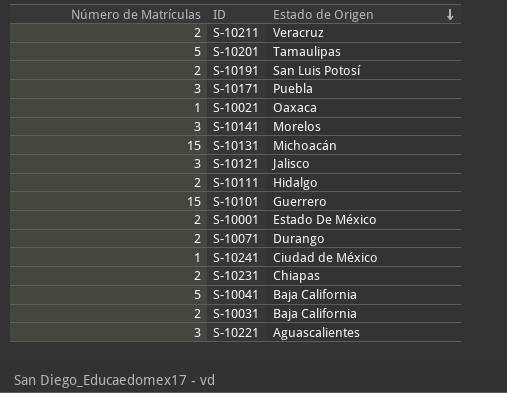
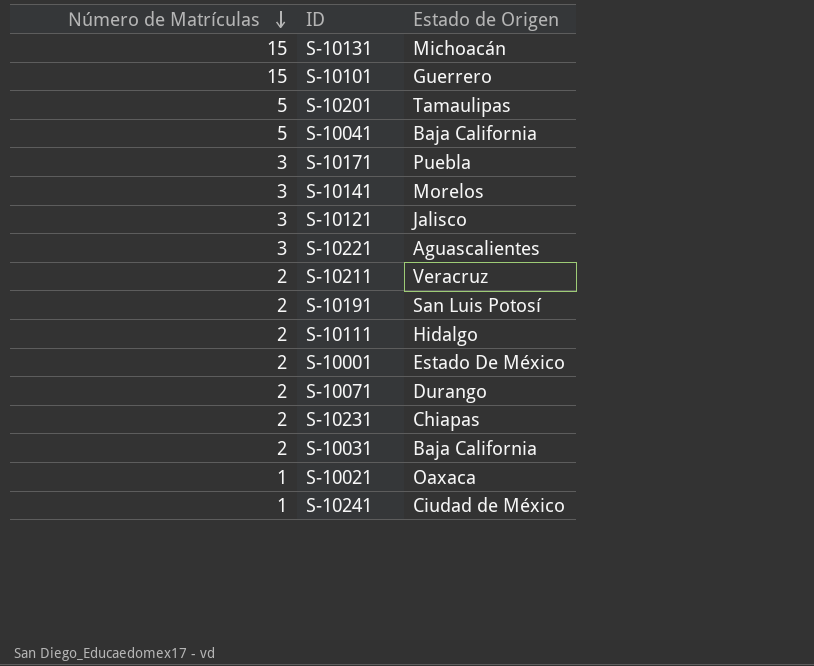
row order: Estado de Origen descending -> Número de Matrículas descending

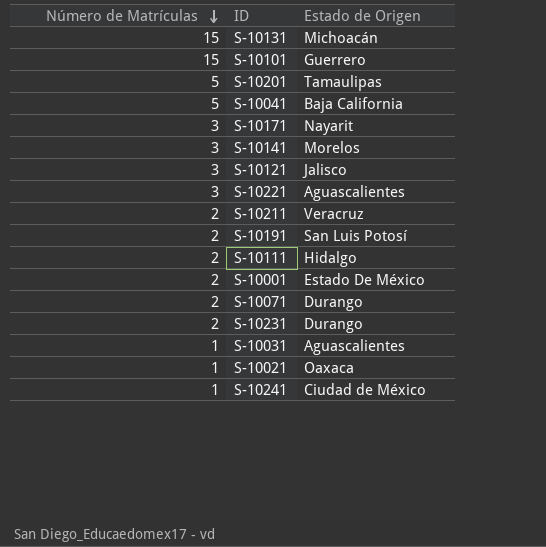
S-10171 | Estado de Origen: Puebla -> Nayarit
S-10231 | Estado de Origen: Chiapas -> Durango
S-10031 | Número de Matrículas: 2 -> 1
S-10031 | Estado de Origen: Baja California -> Aguascalientes

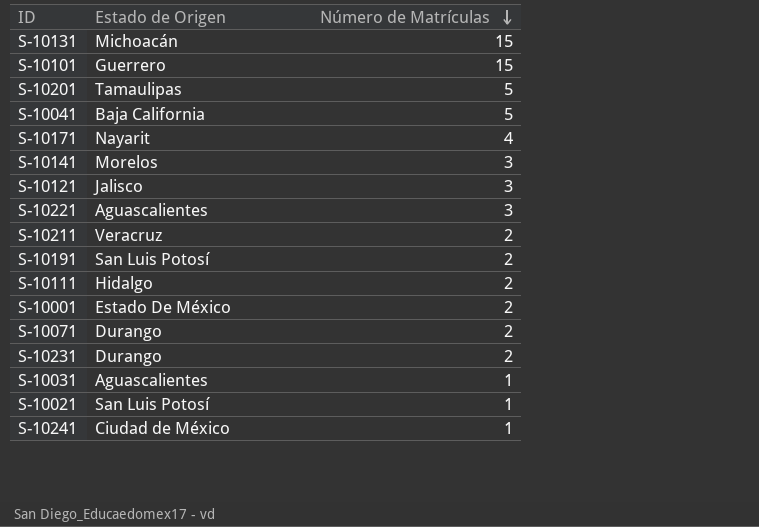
column Número de Matrículas | position: 1 -> 3
S-10171 | Número de Matrículas: 3 -> 4
S-10021 | Estado de Origen: Oaxaca -> San Luis Potosí

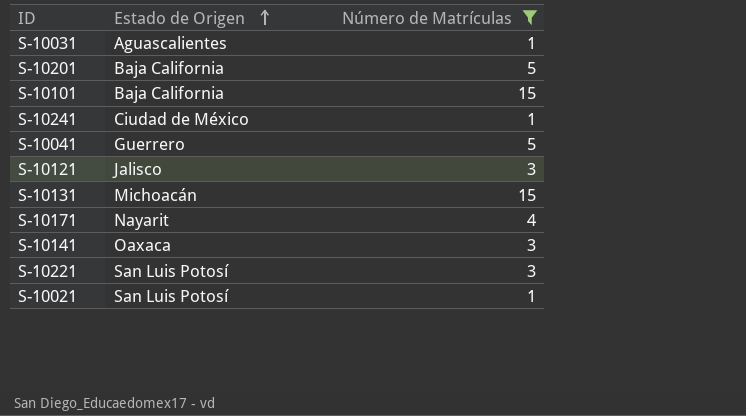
filter: none -> Número de Matrículas != 2
row order: Número de Matrículas descending -> Estado de Origen ascending
S-10201 | Estado de Origen: Tamaulipas -> Baja California
S-10101 | Estado de Origen: Guerrero -> Baja California
S-10041 | Estado de Origen: Baja California -> Guerrero
S-10141 | Estado de Origen: Morelos -> Oaxaca
S-10221 | Estado de Origen: Aguascalientes -> San Luis Potosí

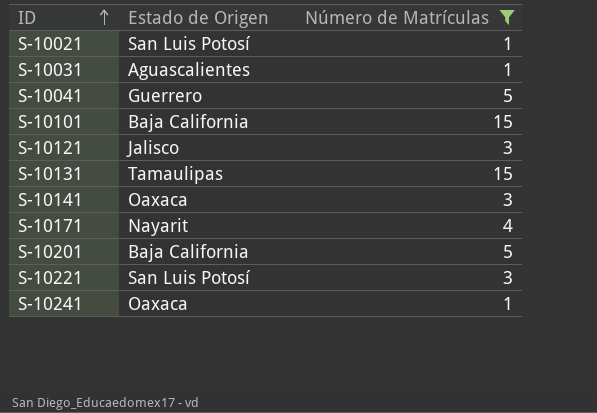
row order: Estado de Origen ascending -> ID ascending
S-10131 | Estado de Origen: Michoacán -> Tamaulipas
S-10241 | Estado de Origen: Ciudad de México -> Oaxaca

